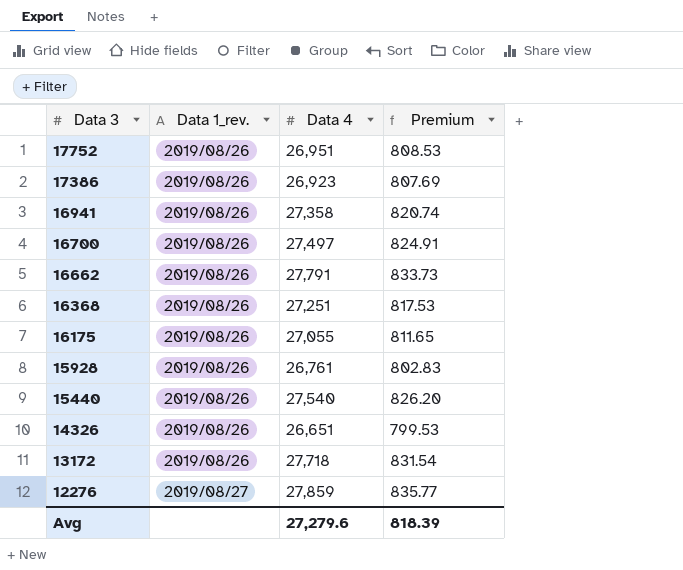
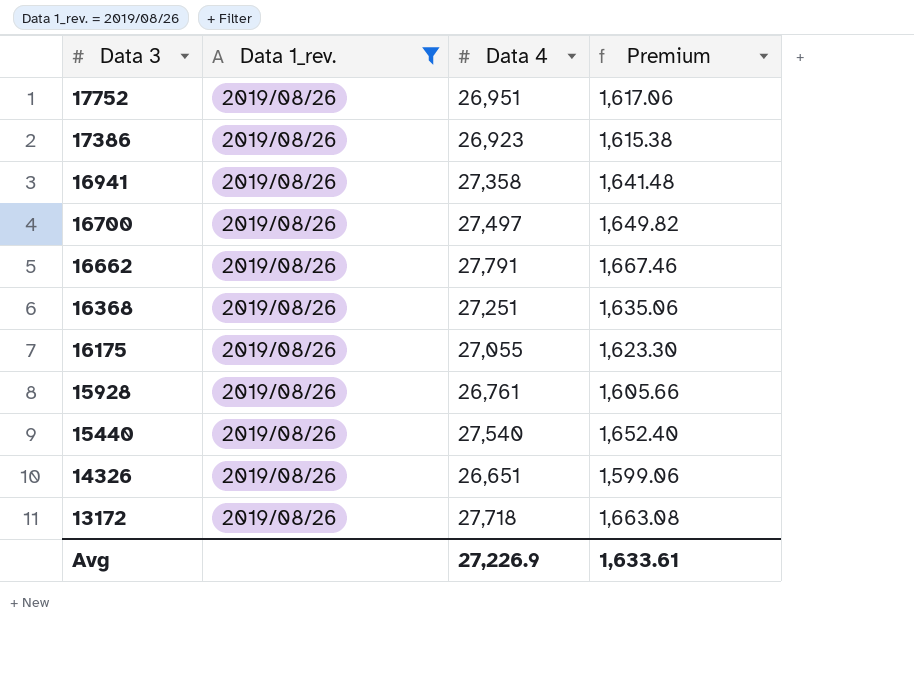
filter: none -> Data 1_rev. = 2019/08/26
column Premium | formula: [Data 4] * 0.03 -> [Data 4] * 0.06
Avg | Data 4: 27,279.6 -> 27,226.9
Avg | Premium: 818.39 -> 1,633.61

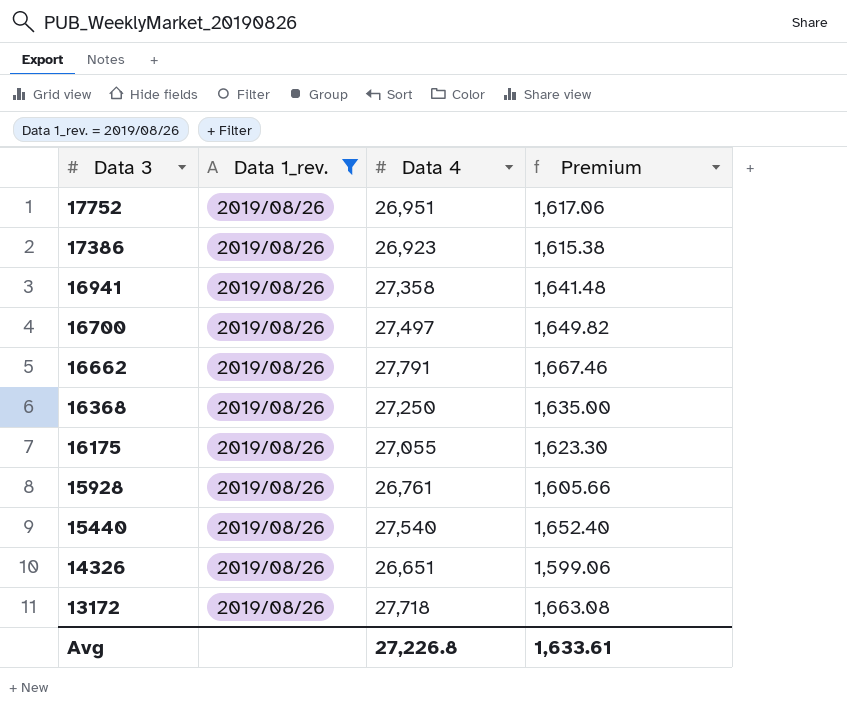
16368 | Data 4: 27,251 -> 27,250
16368 | Premium: 1,635.06 -> 1,635.00
Avg | Data 4: 27,226.9 -> 27,226.8

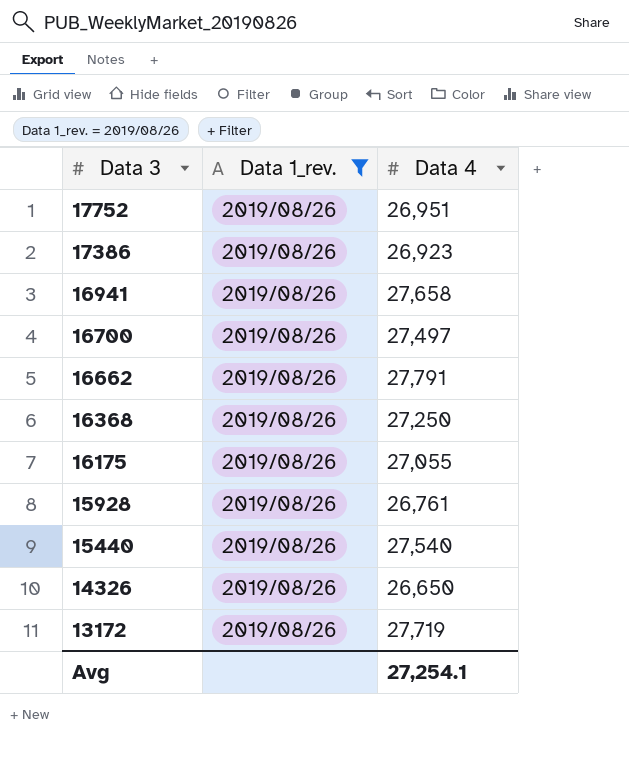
column Premium | formula: [Data 4] * 0.06 -> none
16941 | Data 4: 27,358 -> 27,658
14326 | Data 4: 26,651 -> 26,650
13172 | Data 4: 27,718 -> 27,719
Avg | Data 4: 27,226.8 -> 27,254.1

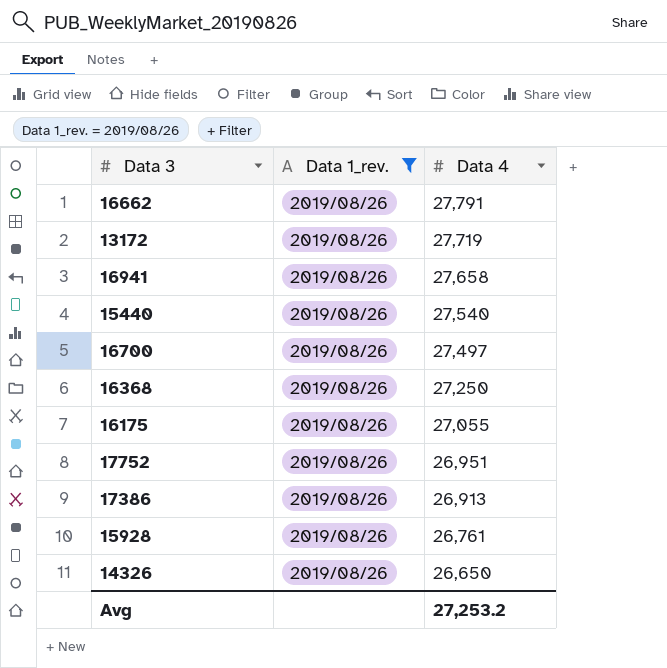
row order: Data 3 descending -> Data 4 descending
17386 | Data 4: 26,923 -> 26,913
Avg | Data 4: 27,254.1 -> 27,253.2

